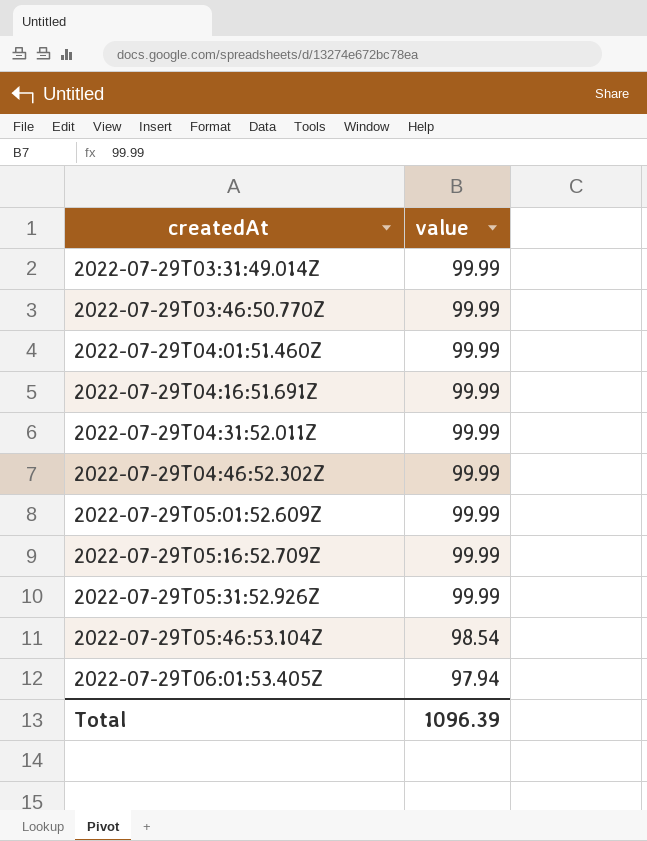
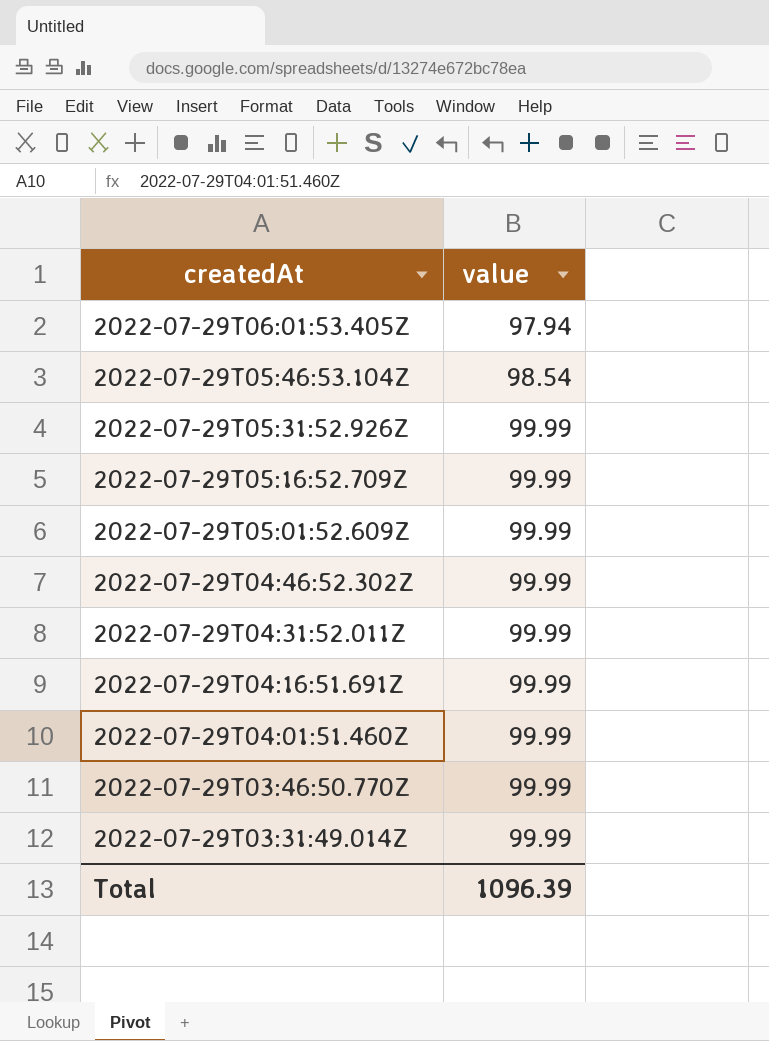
row order: createdAt ascending -> createdAt descending

